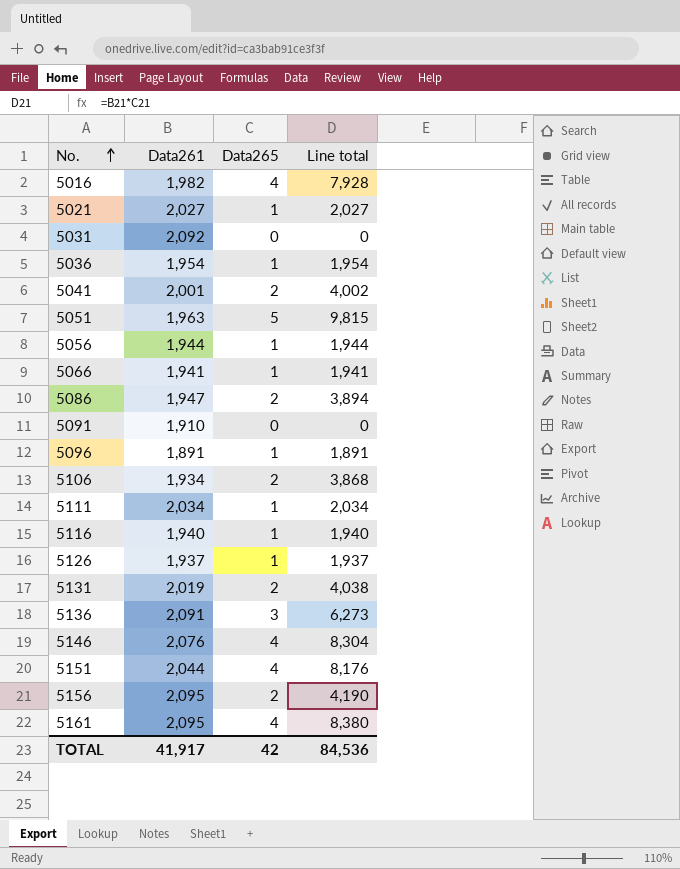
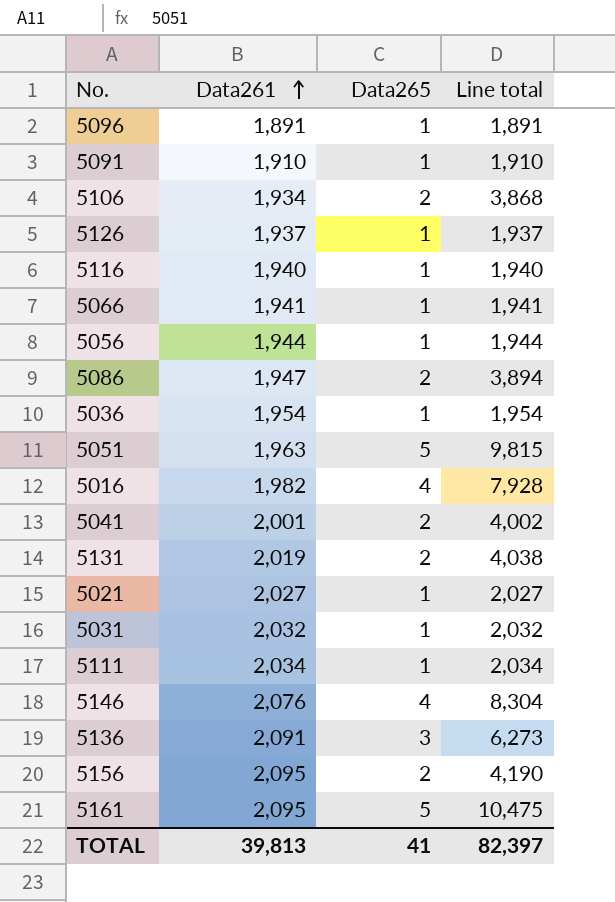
row order: No. ascending -> Data261 ascending
row 5151: 2,044 | 4 | 8,176 -> none
5091 | Data265: 0 -> 1
5091 | Line total: 0 -> 1,910
5031 | Data261: 2,092 -> 2,032
5031 | Data265: 0 -> 1
5031 | Line total: 0 -> 2,032
5161 | Data265: 4 -> 5
5161 | Line total: 8,380 -> 10,475
TOTAL | Data261: 41,917 -> 39,813
TOTAL | Data265: 42 -> 41
TOTAL | Line total: 84,536 -> 82,397

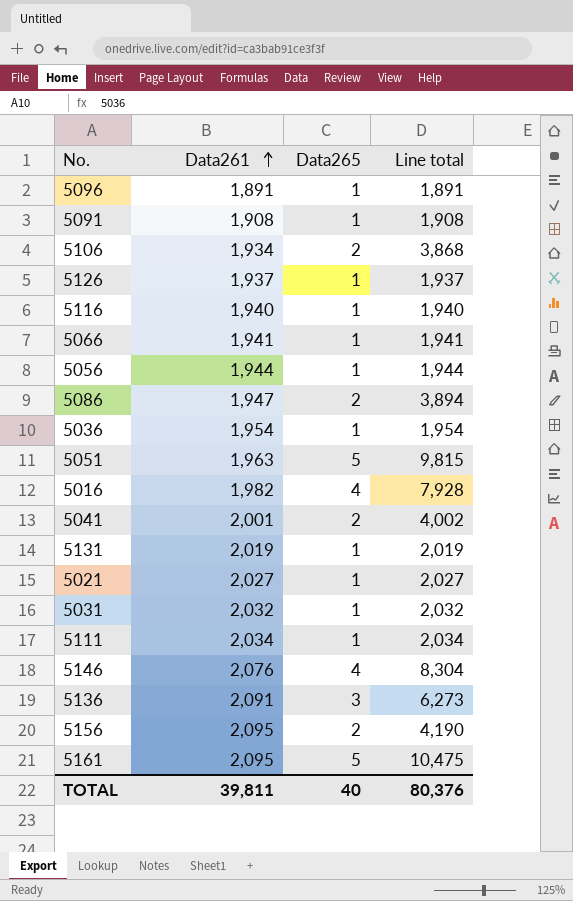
5091 | Data261: 1,910 -> 1,908
5091 | Line total: 1,910 -> 1,908
5131 | Data265: 2 -> 1
5131 | Line total: 4,038 -> 2,019
TOTAL | Data261: 39,813 -> 39,811
TOTAL | Data265: 41 -> 40
TOTAL | Line total: 82,397 -> 80,376

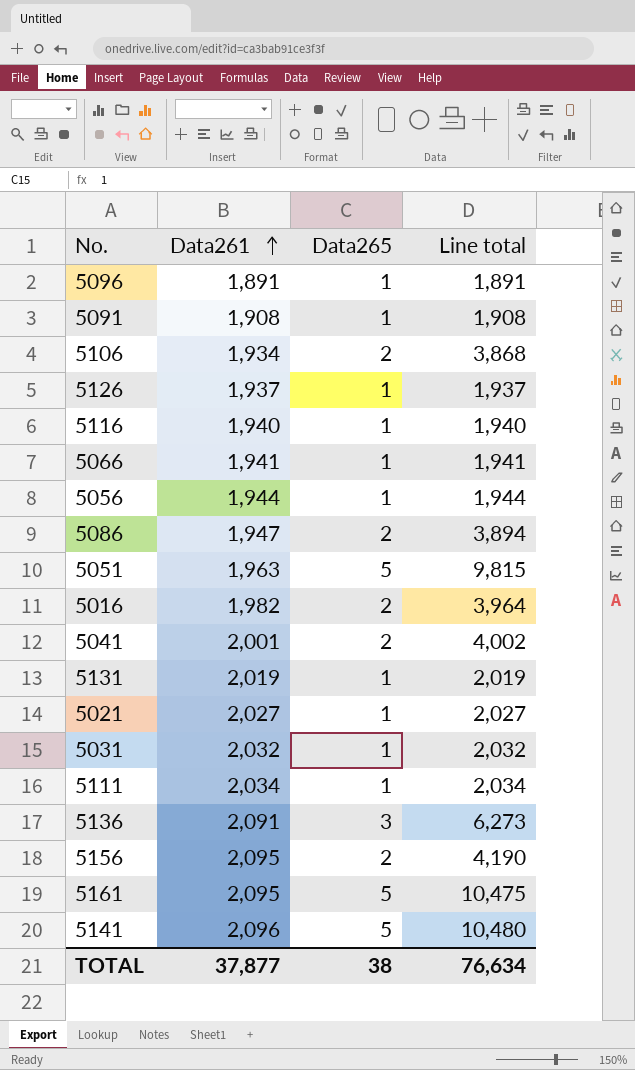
row 5036: 1,954 | 1 | 1,954 -> none
row 5146: 2,076 | 4 | 8,304 -> none
5016 | Data265: 4 -> 2
5016 | Line total: 7,928 -> 3,964
row 5141: none -> 2,096 | 5 | 10,480
TOTAL | Data261: 39,811 -> 37,877
TOTAL | Data265: 40 -> 38
TOTAL | Line total: 80,376 -> 76,634

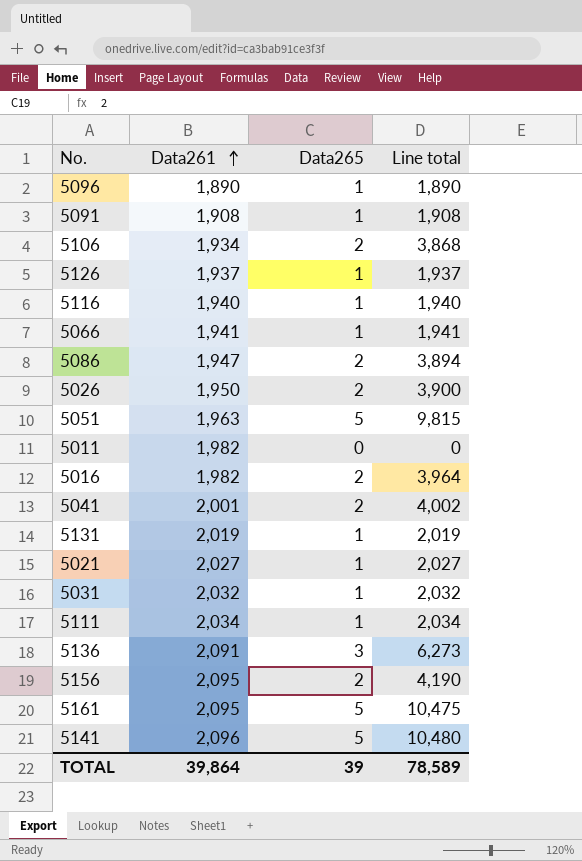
row 5056: 1,944 | 1 | 1,944 -> none
5096 | Data261: 1,891 -> 1,890
5096 | Line total: 1,891 -> 1,890
row 5026: none -> 1,950 | 2 | 3,900
row 5011: none -> 1,982 | 0 | 0
TOTAL | Data261: 37,877 -> 39,864
TOTAL | Data265: 38 -> 39
TOTAL | Line total: 76,634 -> 78,589

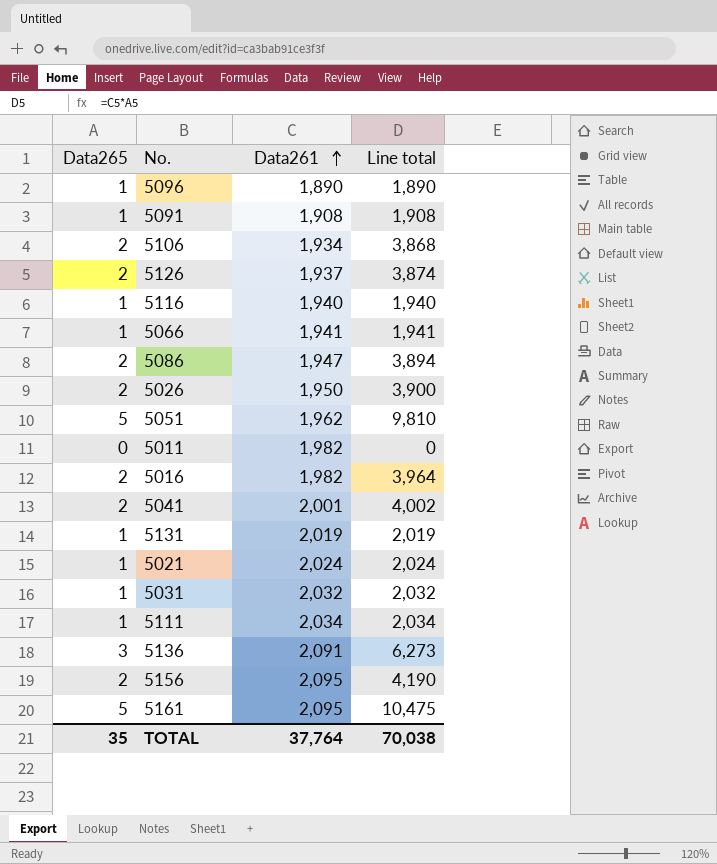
column Data265 | position: 3 -> 1
row 5141: 2,096 | 5 | 10,480 -> none
5126 | Data265: 1 -> 2
5126 | Line total: 1,937 -> 3,874
5051 | Data261: 1,963 -> 1,962
5051 | Line total: 9,815 -> 9,810
5021 | Data261: 2,027 -> 2,024
5021 | Line total: 2,027 -> 2,024
TOTAL | Data265: 39 -> 35
TOTAL | Data261: 39,864 -> 37,764
TOTAL | Line total: 78,589 -> 70,038

